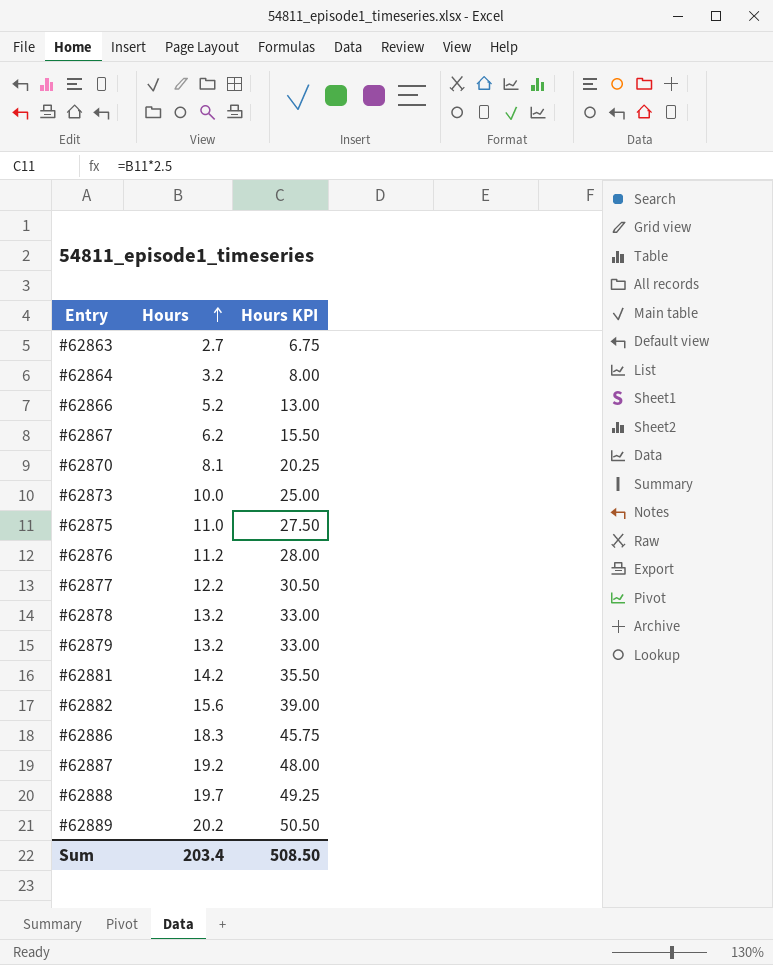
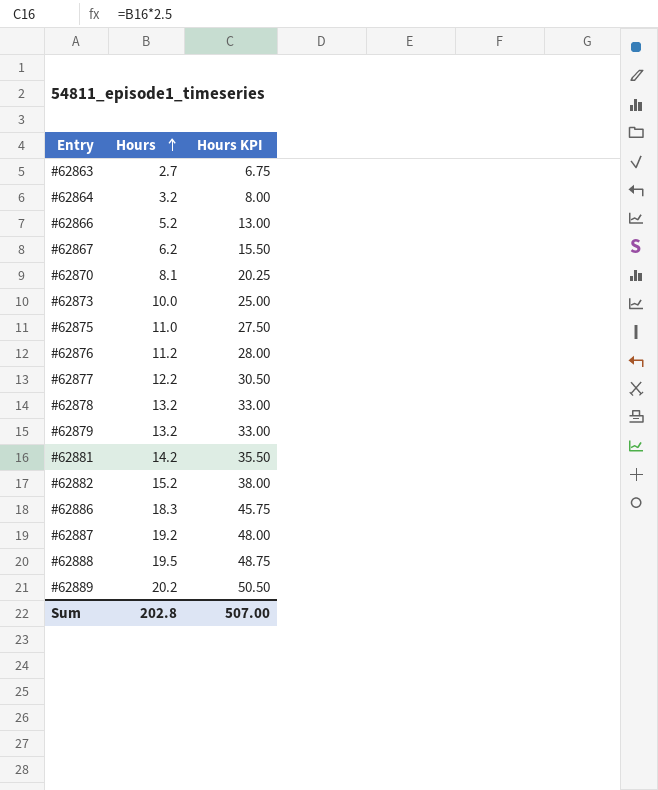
#62882 | Hours: 15.6 -> 15.2
#62882 | Hours KPI: 39.00 -> 38.00
#62888 | Hours: 19.7 -> 19.5
#62888 | Hours KPI: 49.25 -> 48.75
Sum | Hours: 203.4 -> 202.8
Sum | Hours KPI: 508.50 -> 507.00

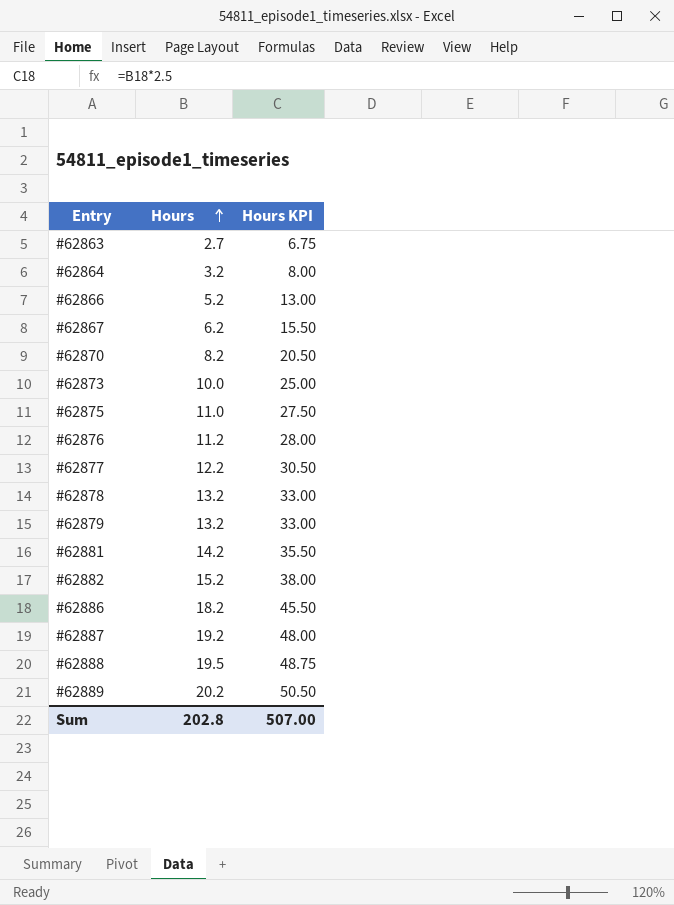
#62870 | Hours: 8.1 -> 8.2
#62870 | Hours KPI: 20.25 -> 20.50
#62886 | Hours: 18.3 -> 18.2
#62886 | Hours KPI: 45.75 -> 45.50

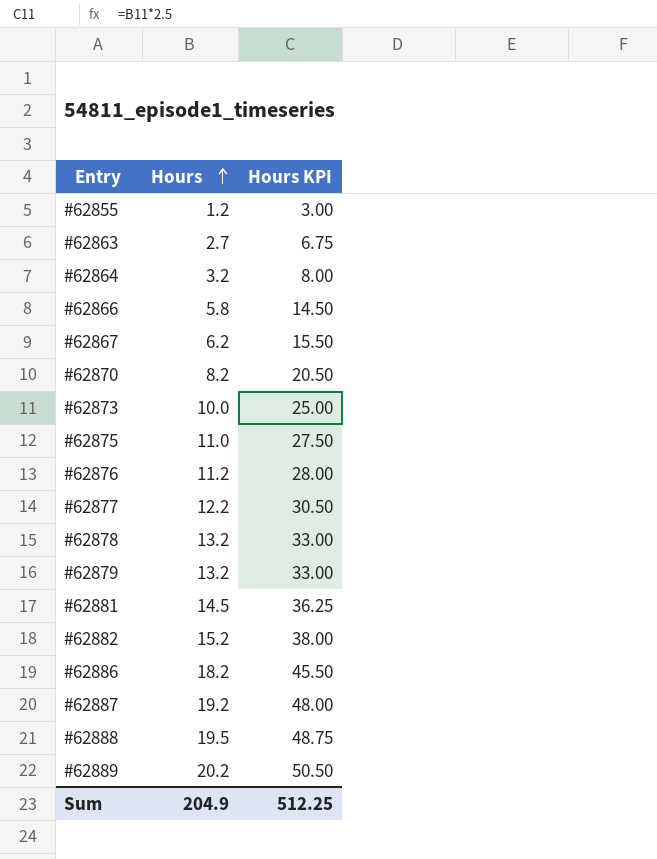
row #62855: none -> 1.2 | 3.00
#62866 | Hours: 5.2 -> 5.8
#62866 | Hours KPI: 13.00 -> 14.50
#62881 | Hours: 14.2 -> 14.5
#62881 | Hours KPI: 35.50 -> 36.25
Sum | Hours: 202.8 -> 204.9
Sum | Hours KPI: 507.00 -> 512.25

